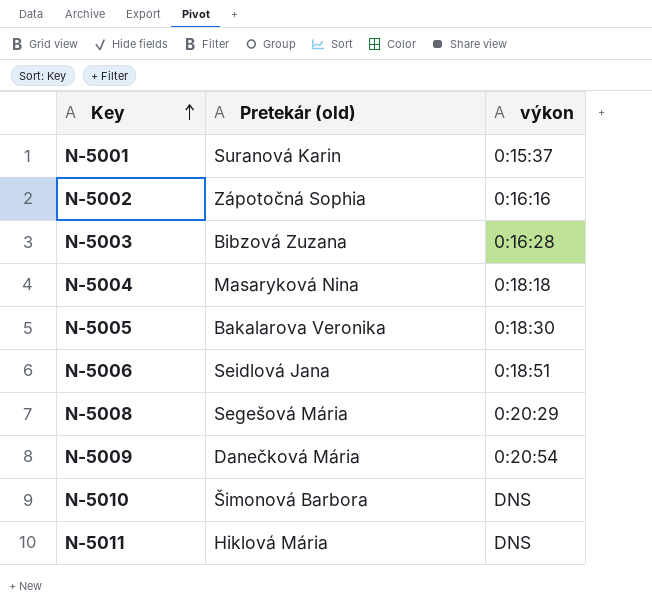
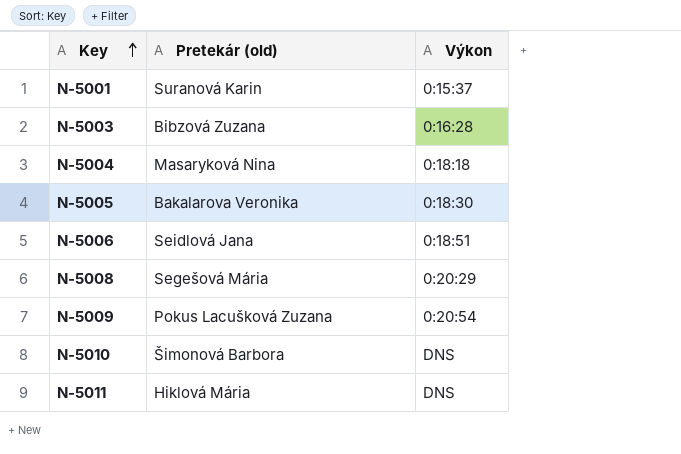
column name: výkon -> Výkon
row N-5002: Zápotočná Sophia | 0:16:16 -> none
N-5009 | Pretekár (old): Danečková Mária -> Pokus Lacušková Zuzana

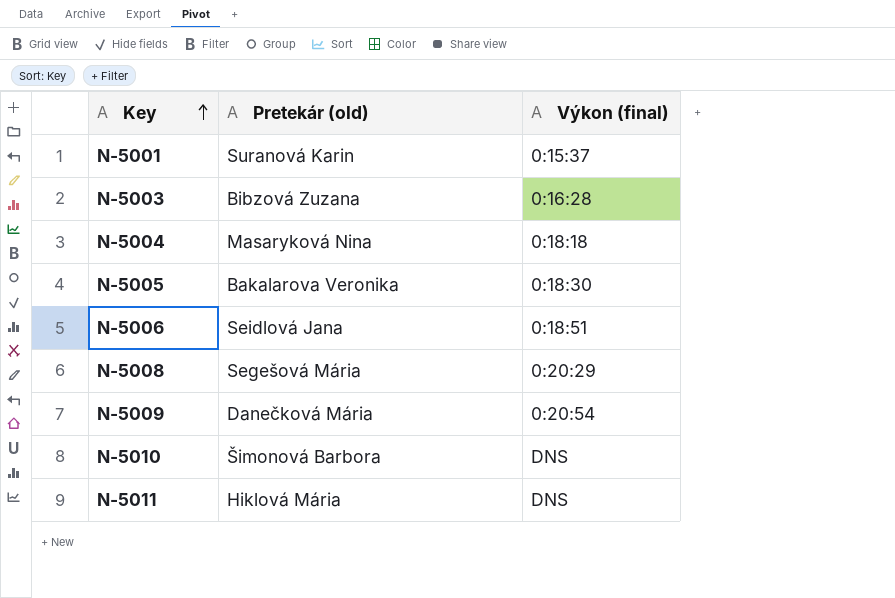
column name: Výkon -> Výkon (final)
N-5009 | Pretekár (old): Pokus Lacušková Zuzana -> Danečková Mária

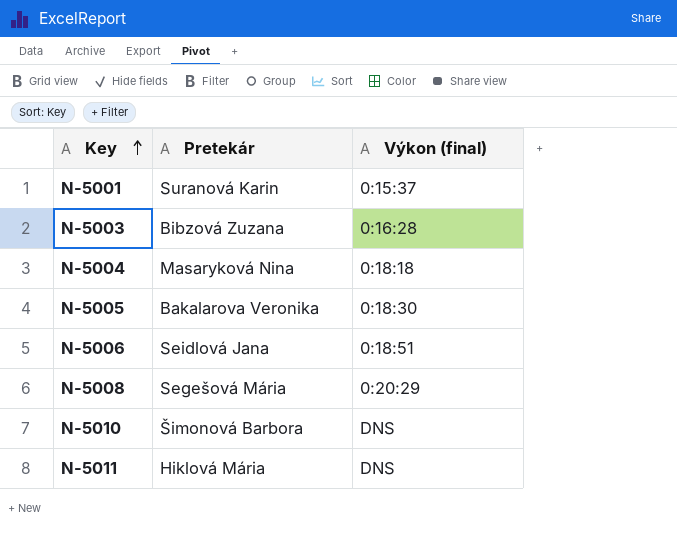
column name: Pretekár (old) -> Pretekár
row N-5009: Danečková Mária | 0:20:54 -> none

